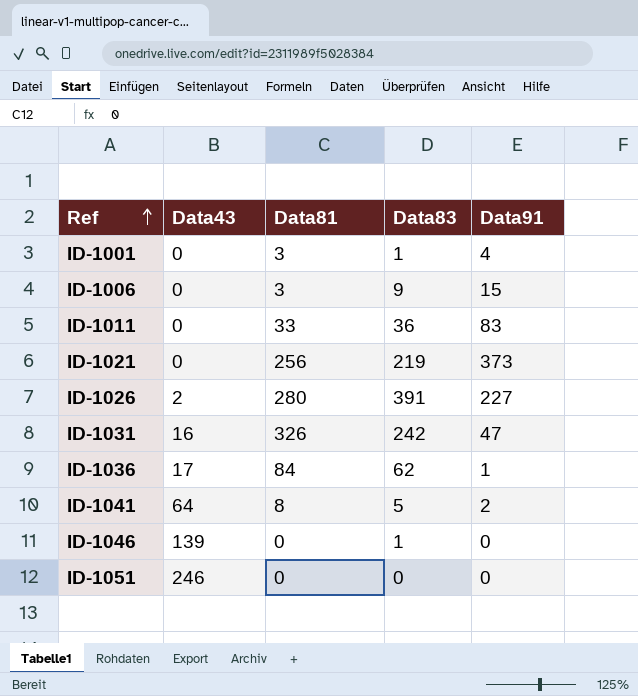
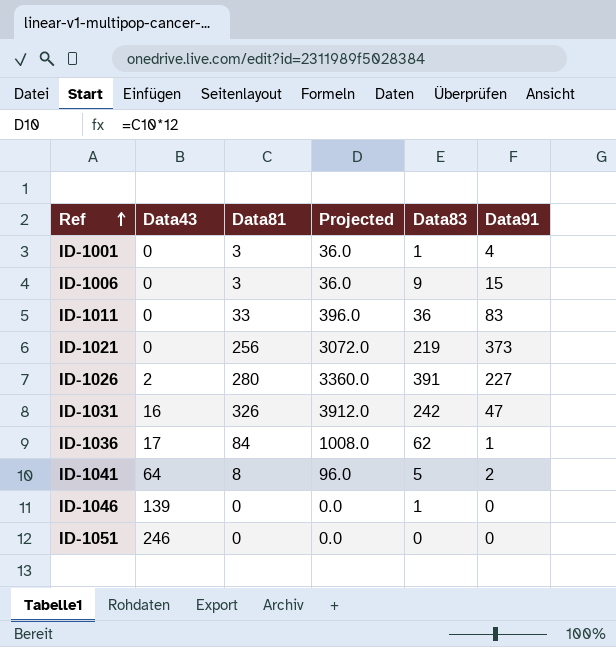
column Projected | formula: none -> [Data81] * 12

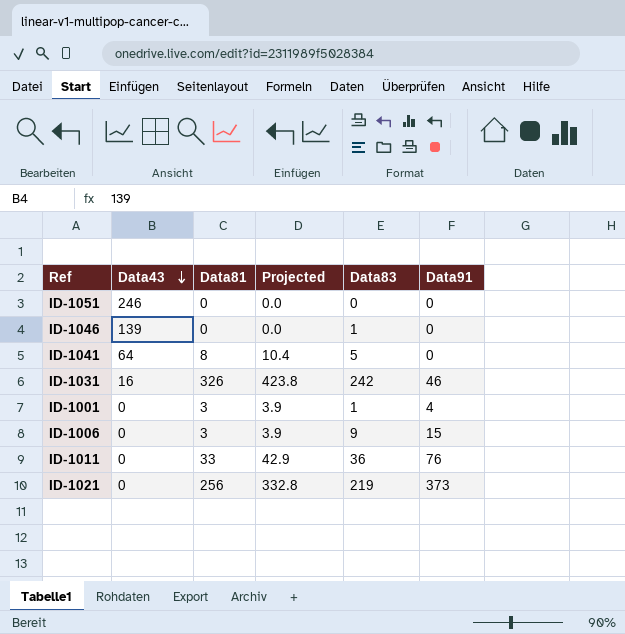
row order: Ref ascending -> Data43 descending
column Projected | formula: [Data81] * 12 -> [Data81] * 1.3
row ID-1026: 2 | 280 | 3360.0 | 391 | 227 -> none
row ID-1036: 17 | 84 | 1008.0 | 62 | 1 -> none
ID-1041 | Data91: 2 -> 0
ID-1031 | Data91: 47 -> 46
ID-1011 | Data91: 83 -> 76

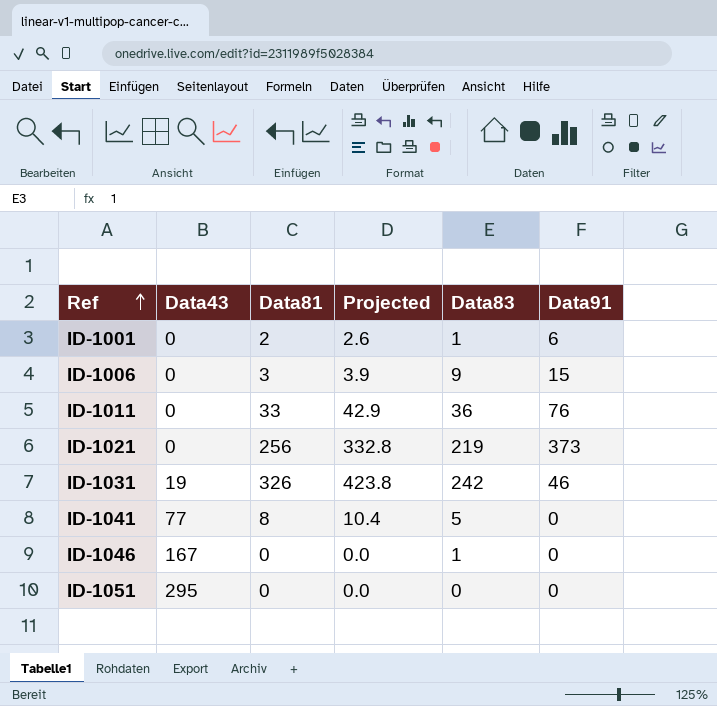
row order: Data43 descending -> Ref ascending
ID-1001 | Data81: 3 -> 2
ID-1001 | Projected: 3.9 -> 2.6
ID-1001 | Data91: 4 -> 6
ID-1031 | Data43: 16 -> 19
ID-1041 | Data43: 64 -> 77
ID-1046 | Data43: 139 -> 167
ID-1051 | Data43: 246 -> 295

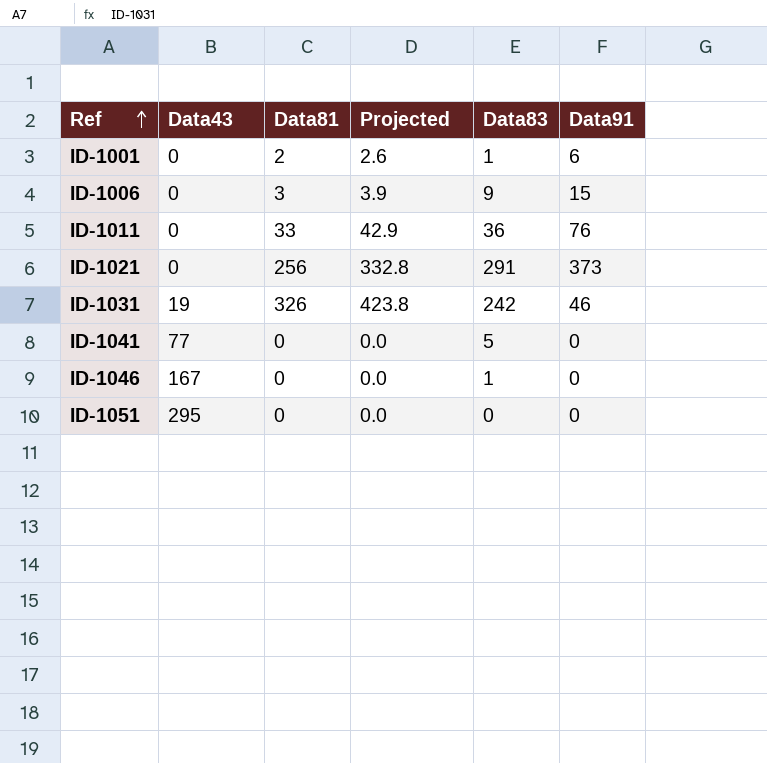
ID-1021 | Data83: 219 -> 291
ID-1041 | Data81: 8 -> 0
ID-1041 | Projected: 10.4 -> 0.0

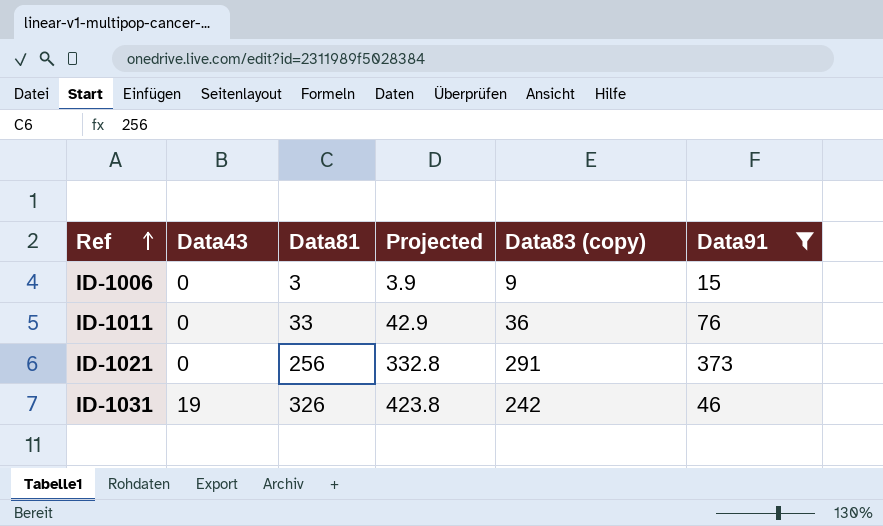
filter: none -> Data91 >= 15
column name: Data83 -> Data83 (copy)

